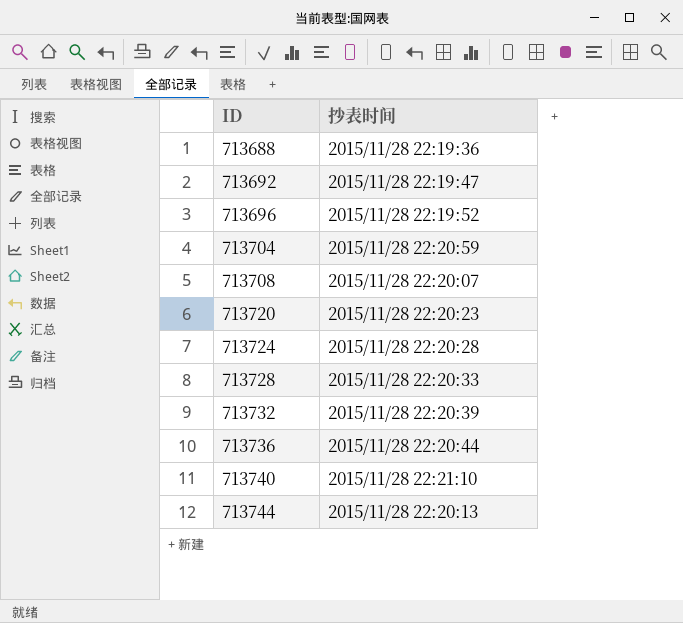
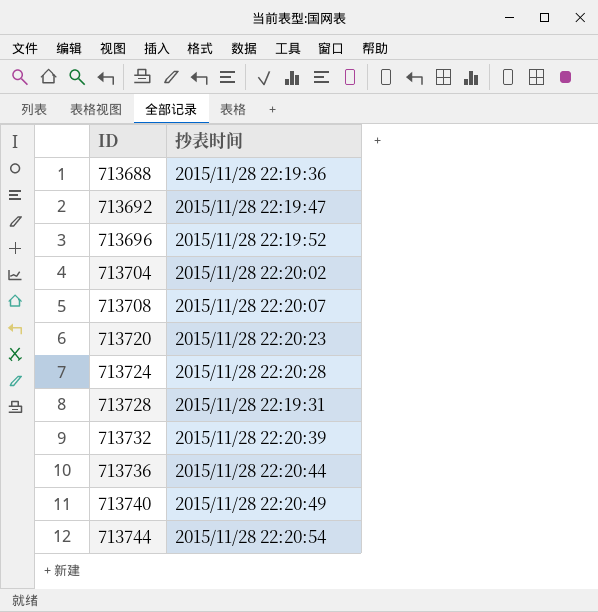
713704 | 抄表时间: 2015/11/28 22:20:59 -> 2015/11/28 22:20:02
713728 | 抄表时间: 2015/11/28 22:20:33 -> 2015/11/28 22:19:31
713740 | 抄表时间: 2015/11/28 22:21:10 -> 2015/11/28 22:20:49
713744 | 抄表时间: 2015/11/28 22:20:13 -> 2015/11/28 22:20:54

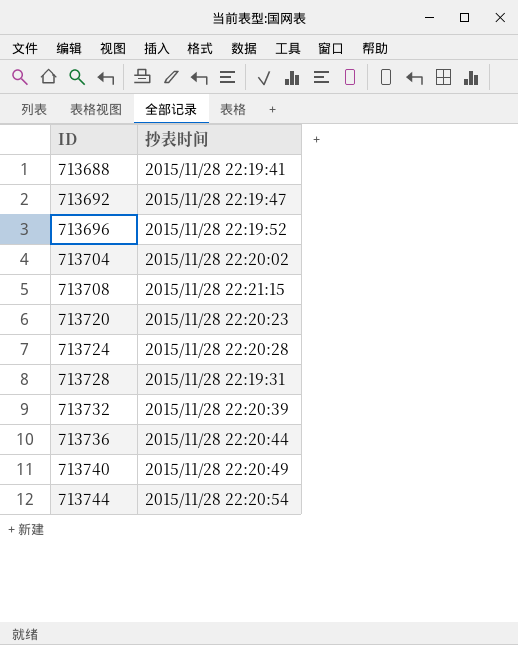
713688 | 抄表时间: 2015/11/28 22:19:36 -> 2015/11/28 22:19:41
713708 | 抄表时间: 2015/11/28 22:20:07 -> 2015/11/28 22:21:15

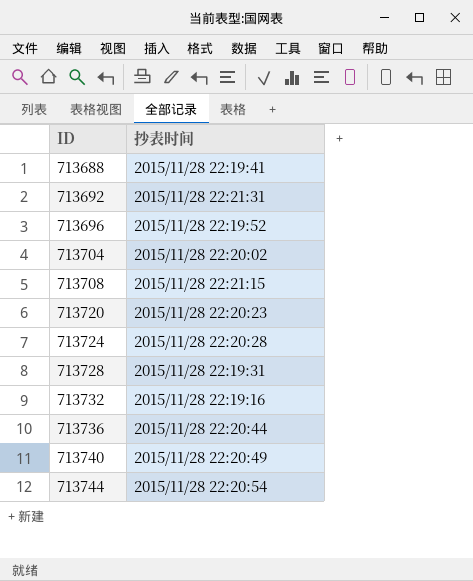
713692 | 抄表时间: 2015/11/28 22:19:47 -> 2015/11/28 22:21:31
713732 | 抄表时间: 2015/11/28 22:20:39 -> 2015/11/28 22:19:16

